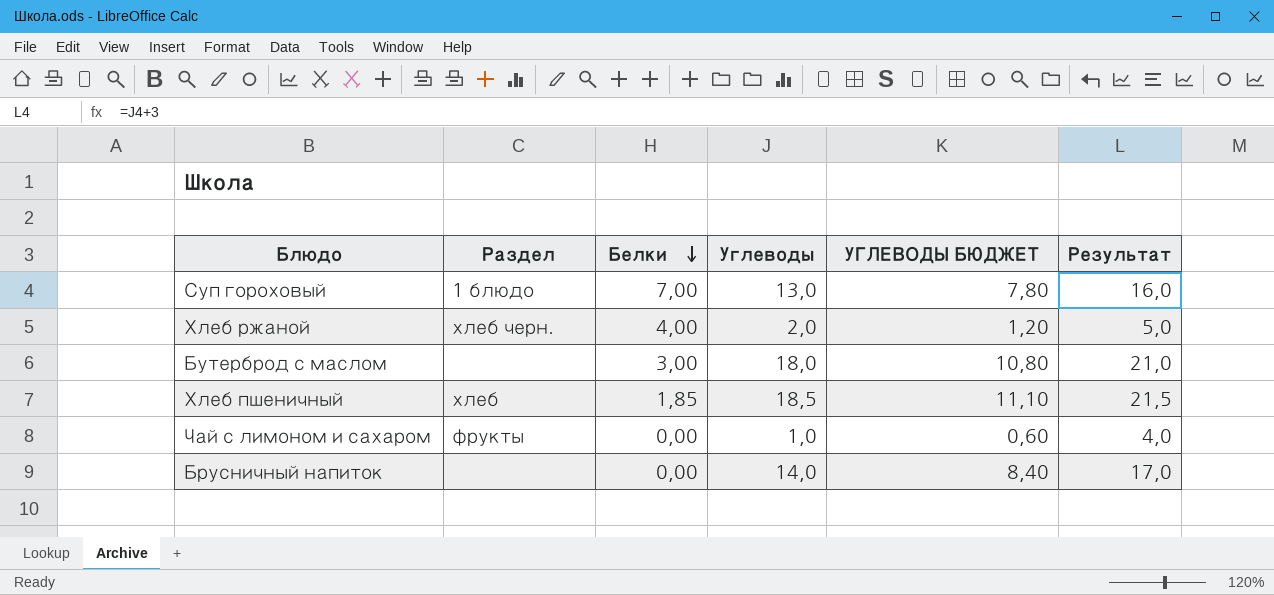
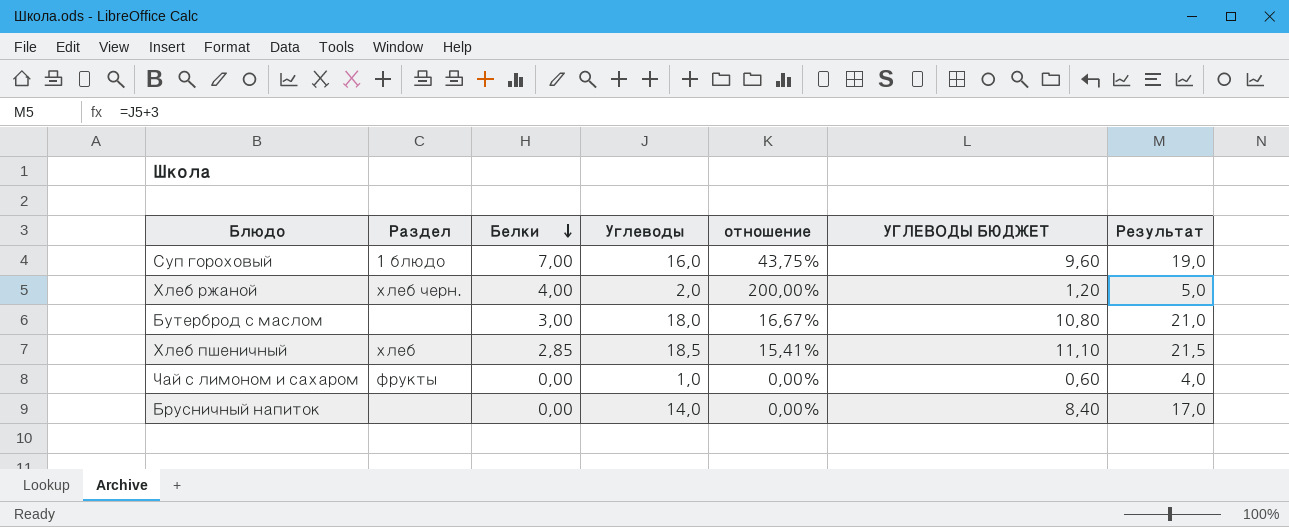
column отношение | formula: none -> [Белки] / [Углеводы]
Суп гороховый | Углеводы: 13,0 -> 16,0
Суп гороховый | УГЛЕВОДЫ БЮДЖЕТ: 7,80 -> 9,60
Суп гороховый | Результат: 16,0 -> 19,0
Хлеб пшеничный | Белки: 1,85 -> 2,85

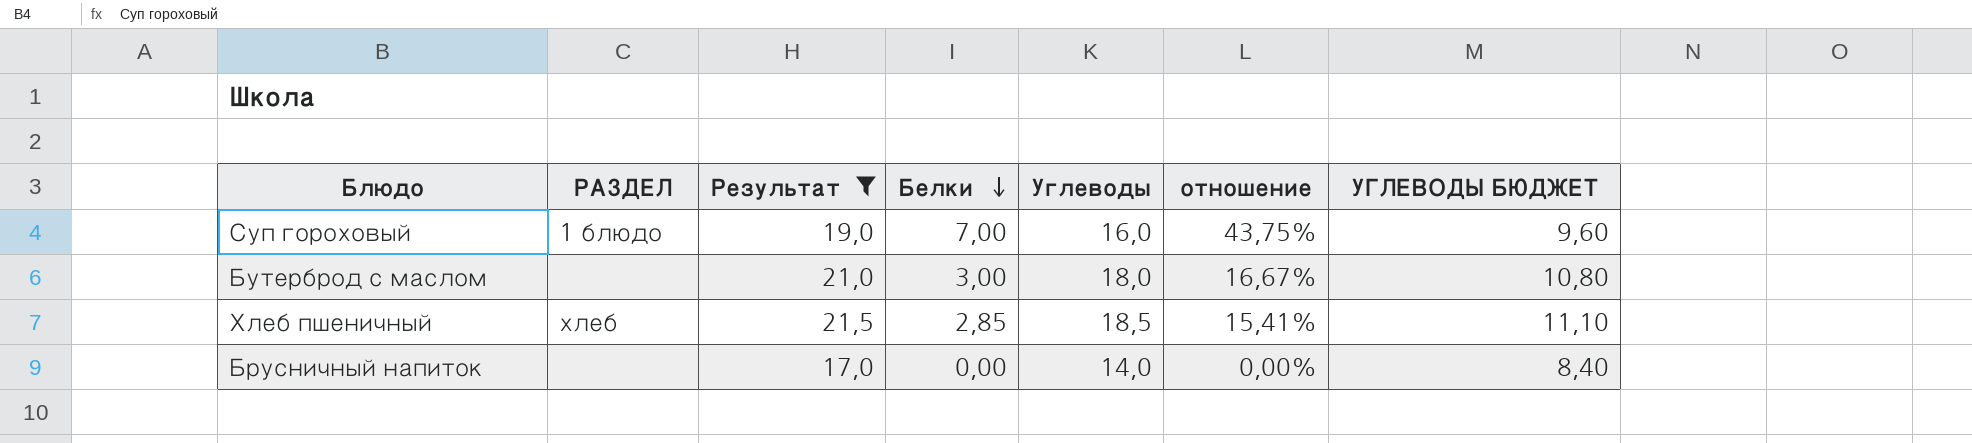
filter: none -> Результат >= 17,0
column name: Раздел -> РАЗДЕЛ
column Результат | position: 7 -> 3

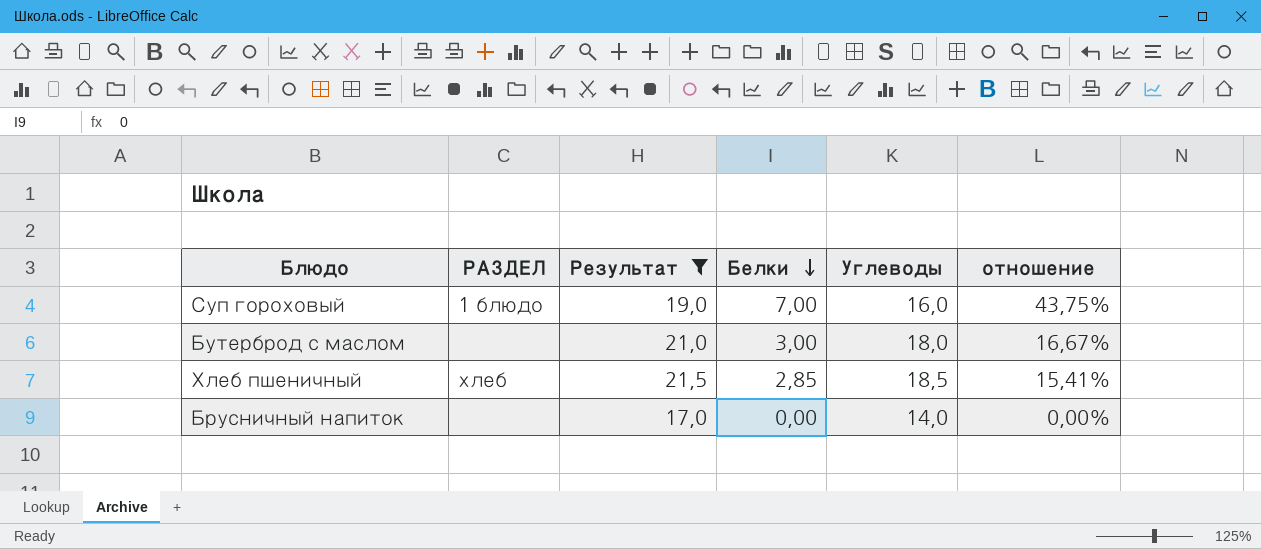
column УГЛЕВОДЫ БЮДЖЕТ | formula: [Углеводы] * 0,6 -> none

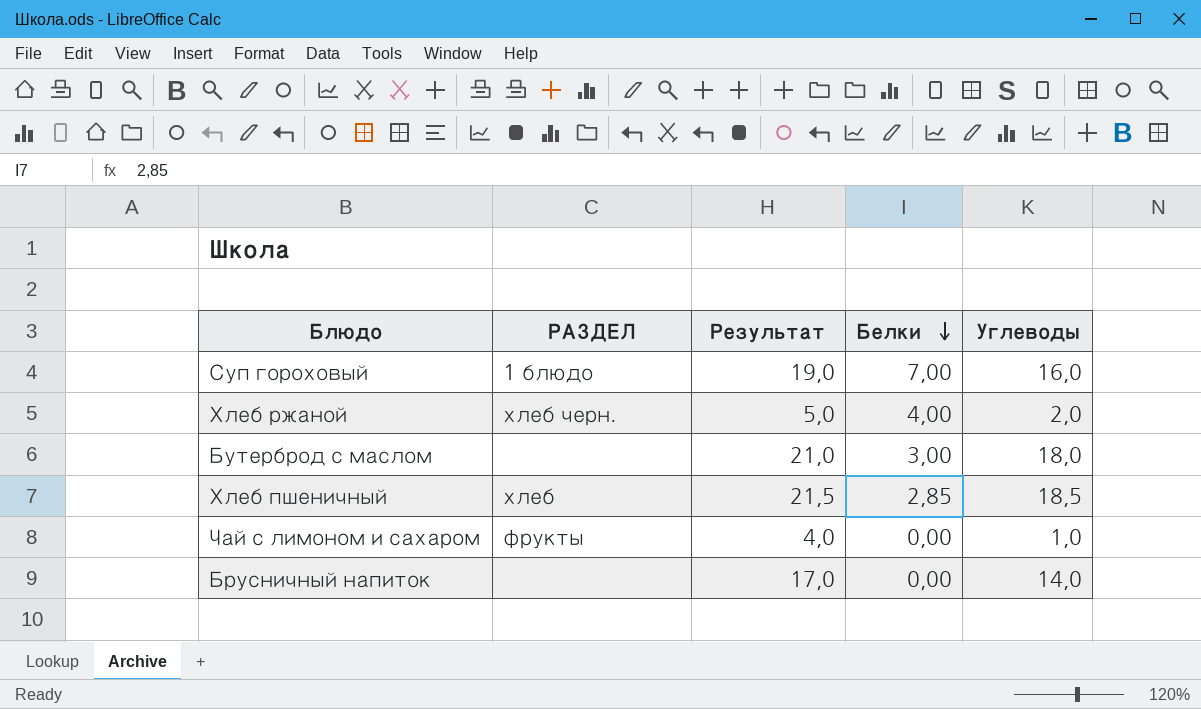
filter: Результат >= 17,0 -> none
column отношение | formula: [Белки] / [Углеводы] -> none

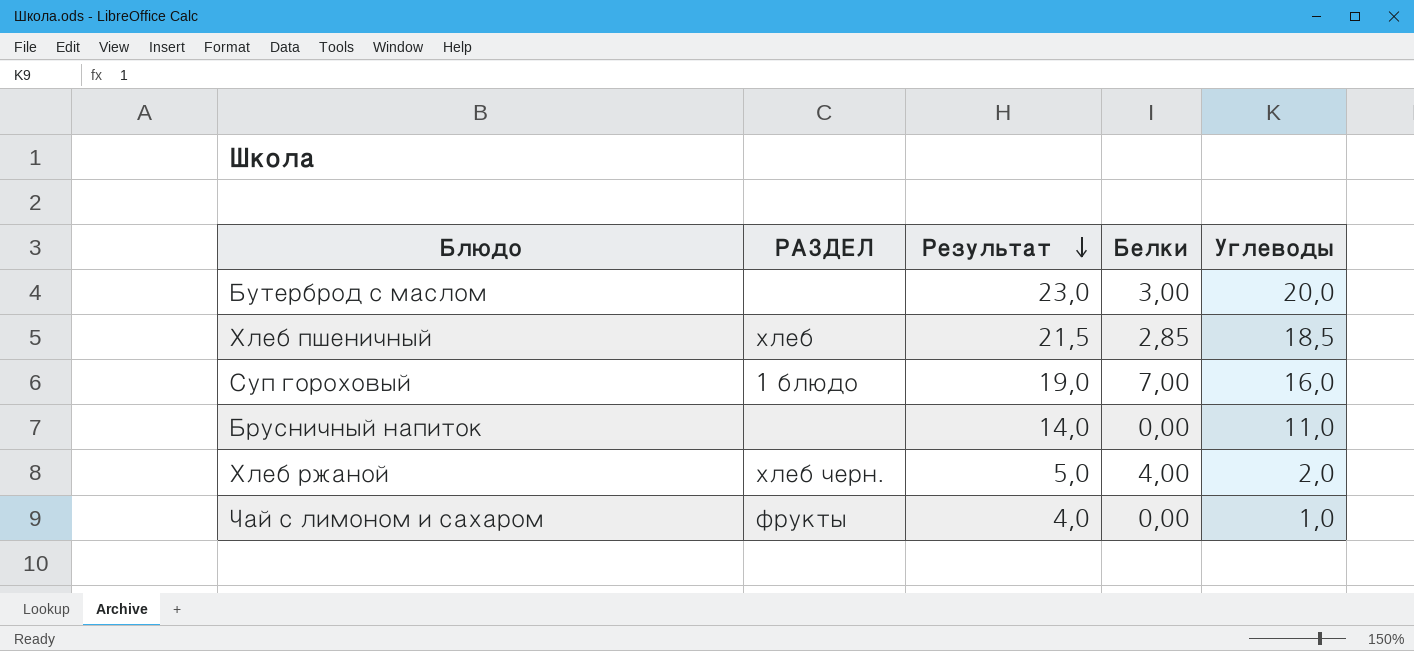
row order: Белки descending -> Результат descending
Бутерброд с маслом | Результат: 21,0 -> 23,0
Бутерброд с маслом | Углеводы: 18,0 -> 20,0
Брусничный напиток | Результат: 17,0 -> 14,0
Брусничный напиток | Углеводы: 14,0 -> 11,0

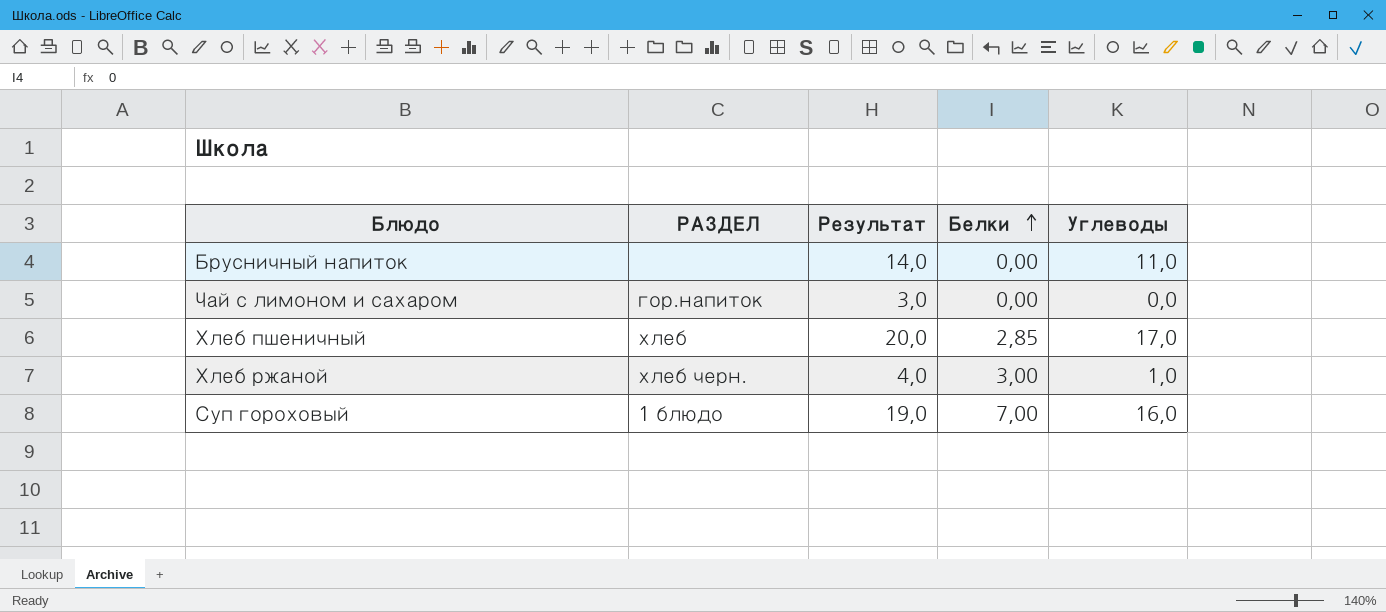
row order: Результат descending -> Белки ascending
row Бутерброд с маслом: none | 23,0 | 3,00 | 20,0 -> none
Чай с лимоном и сахаром | РАЗДЕЛ: фрукты -> гор.напиток
Чай с лимоном и сахаром | Результат: 4,0 -> 3,0
Чай с лимоном и сахаром | Углеводы: 1,0 -> 0,0
Хлеб пшеничный | Результат: 21,5 -> 20,0
Хлеб пшеничный | Углеводы: 18,5 -> 17,0
Хлеб ржаной | Результат: 5,0 -> 4,0
Хлеб ржаной | Белки: 4,00 -> 3,00
Хлеб ржаной | Углеводы: 2,0 -> 1,0

